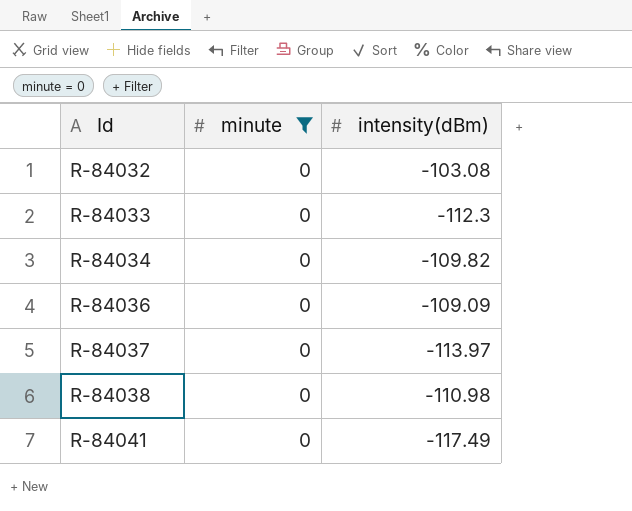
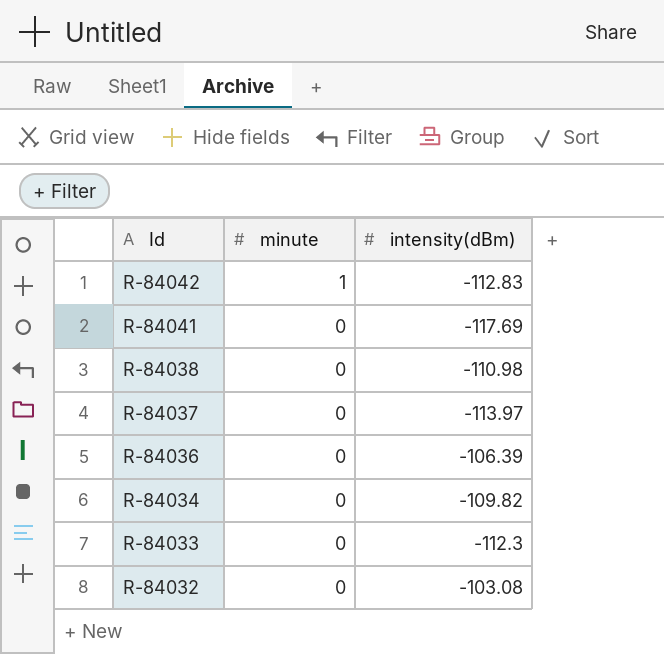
filter: minute = 0 -> none
row order: Id ascending -> Id descending
R-84041 | intensity(dBm): -117.49 -> -117.69
R-84036 | intensity(dBm): -109.09 -> -106.39

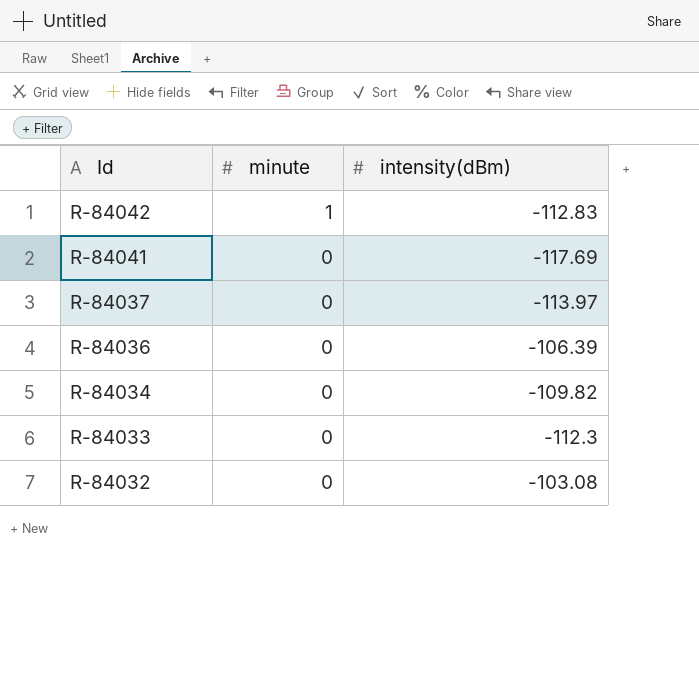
row R-84038: 0 | -110.98 -> none

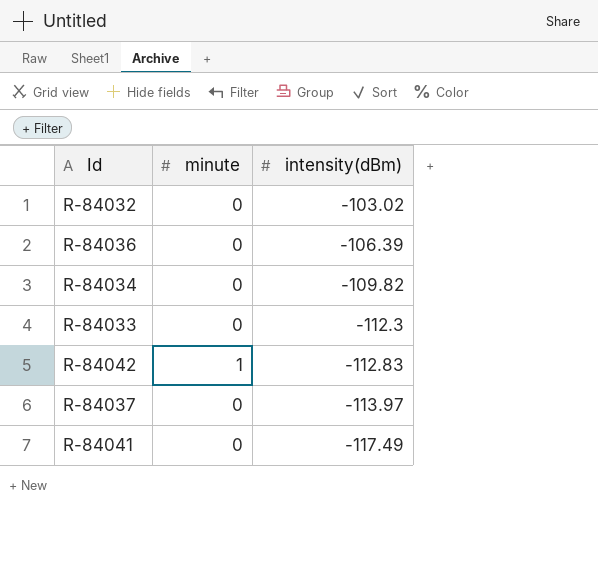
row order: Id descending -> intensity(dBm) descending
R-84032 | intensity(dBm): -103.08 -> -103.02
R-84041 | intensity(dBm): -117.69 -> -117.49

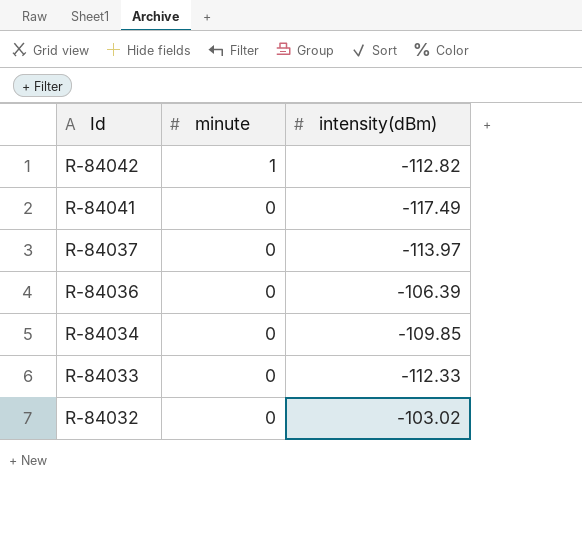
row order: intensity(dBm) descending -> Id descending
R-84042 | intensity(dBm): -112.83 -> -112.82
R-84034 | intensity(dBm): -109.82 -> -109.85
R-84033 | intensity(dBm): -112.3 -> -112.33

